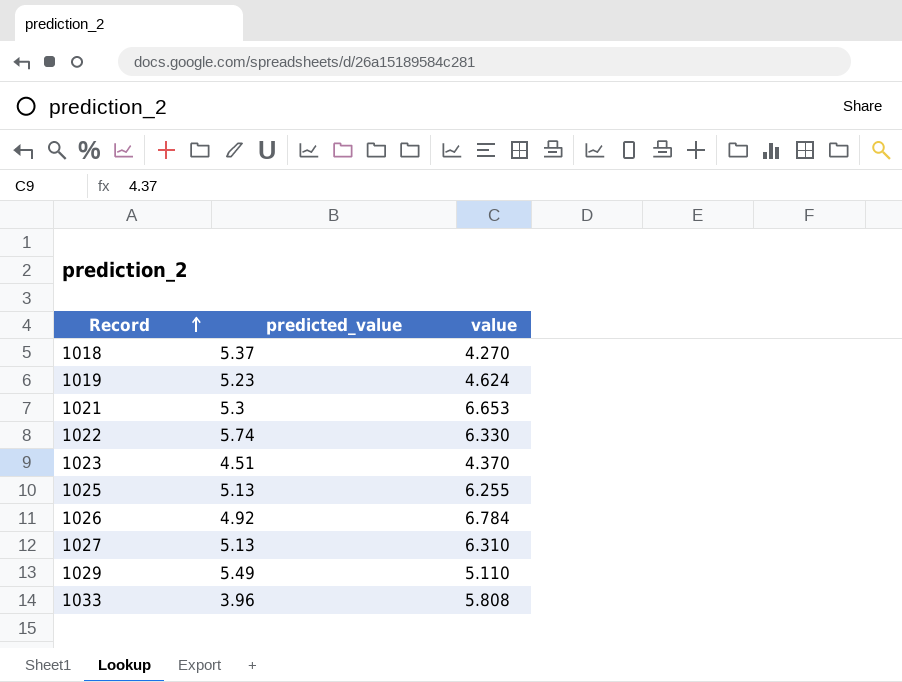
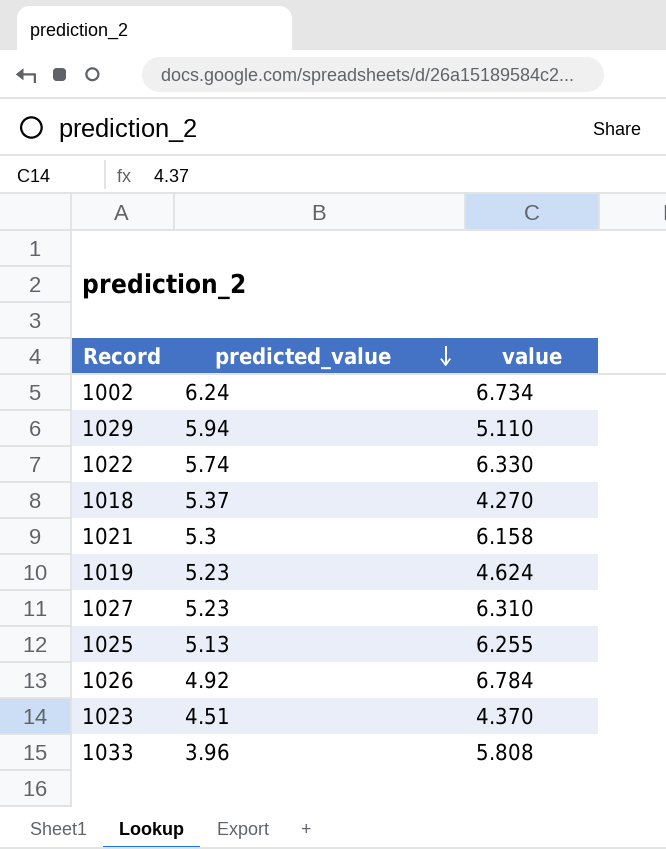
row order: Record ascending -> predicted_value descending
row 1002: none -> 6.24 | 6.734
1029 | predicted_value: 5.49 -> 5.94
1021 | value: 6.653 -> 6.158
1027 | predicted_value: 5.13 -> 5.23

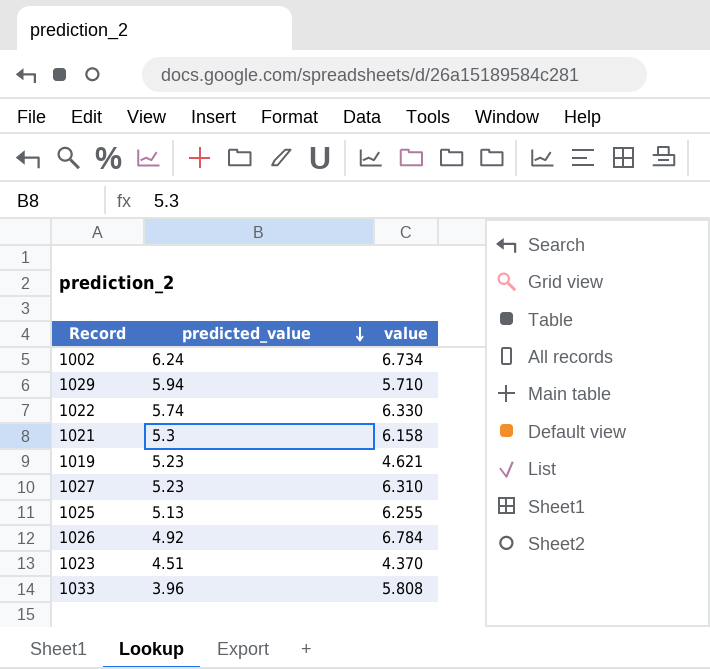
row 1018: 5.37 | 4.270 -> none
1029 | value: 5.110 -> 5.710
1019 | value: 4.624 -> 4.621

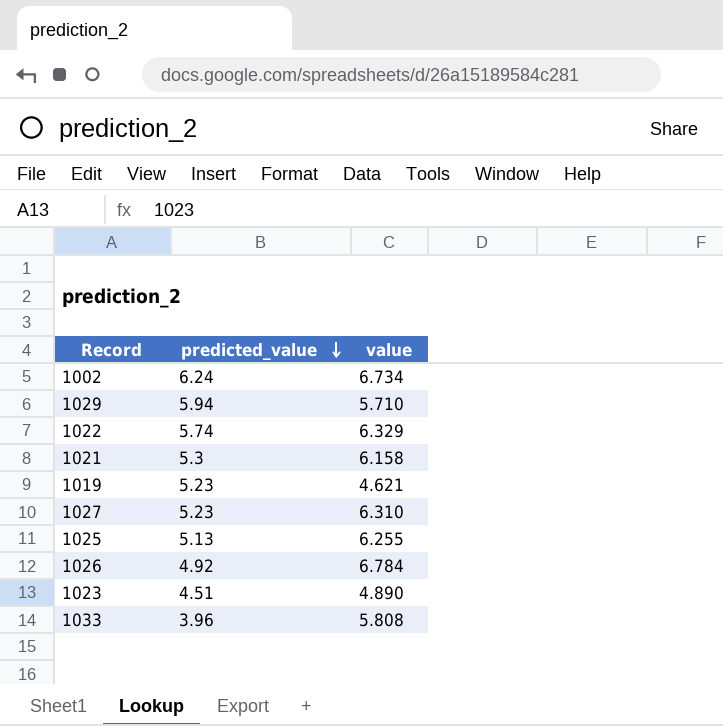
1022 | value: 6.330 -> 6.329
1023 | value: 4.370 -> 4.890

